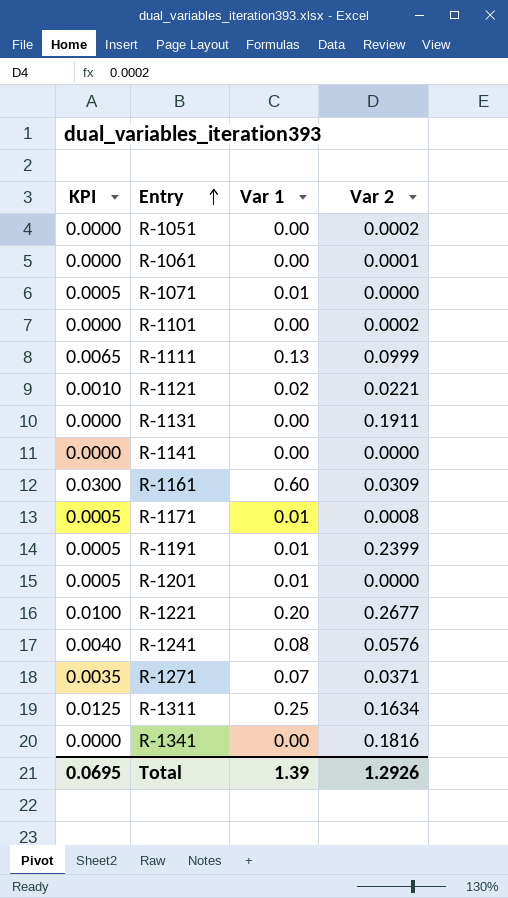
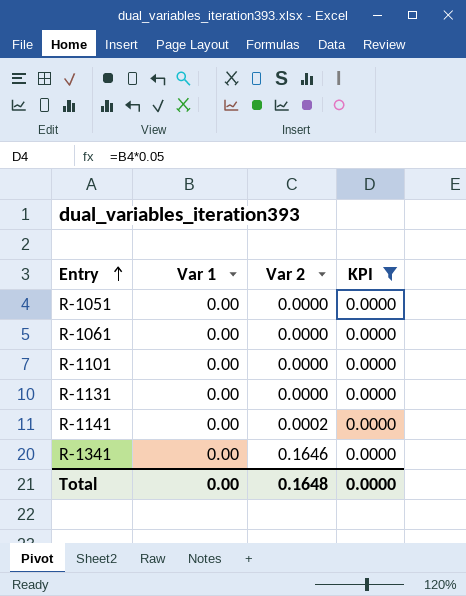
filter: none -> KPI = 0.0000
column KPI | position: 1 -> 4
R-1051 | Var 2: 0.0002 -> 0.0000
R-1061 | Var 2: 0.0001 -> 0.0000
R-1101 | Var 2: 0.0002 -> 0.0000
R-1131 | Var 2: 0.1911 -> 0.0000
R-1141 | Var 2: 0.0000 -> 0.0002
R-1341 | Var 2: 0.1816 -> 0.1646
Total | Var 1: 1.39 -> 0.00
Total | Var 2: 1.2926 -> 0.1648
Total | KPI: 0.0695 -> 0.0000

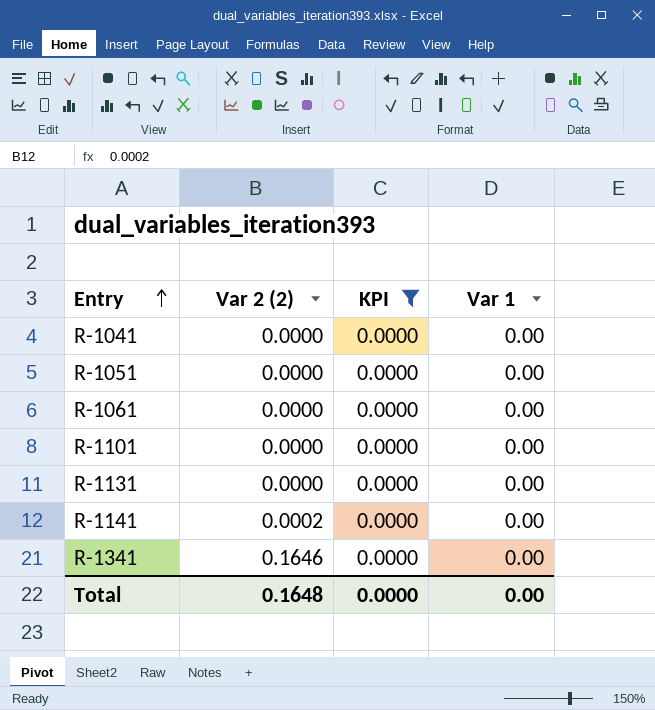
column name: Var 2 -> Var 2 (2)
column Var 1 | position: 2 -> 4
row R-1041: none -> 0.0000 | 0.0000 | 0.00

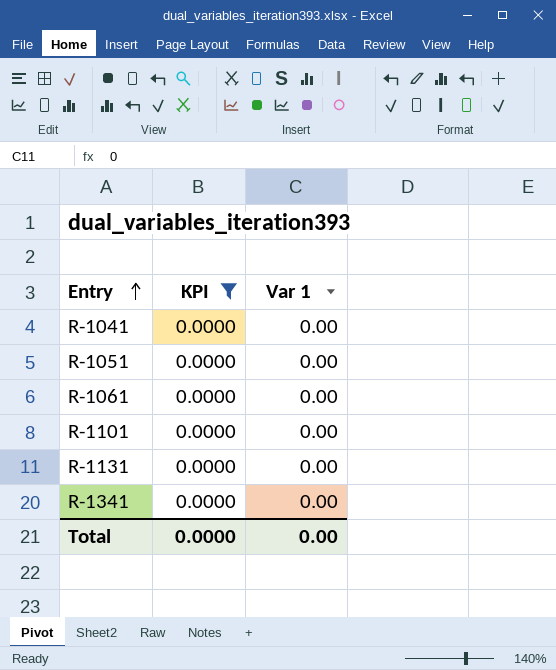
column Var 2 (2) | position: 2 -> none
row R-1141: 0.0002 | 0.0000 | 0.00 -> none

